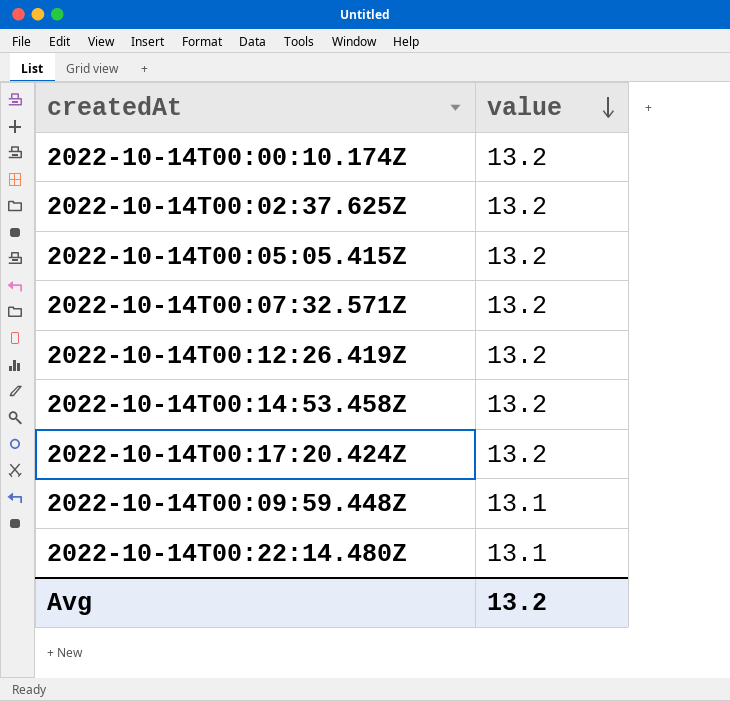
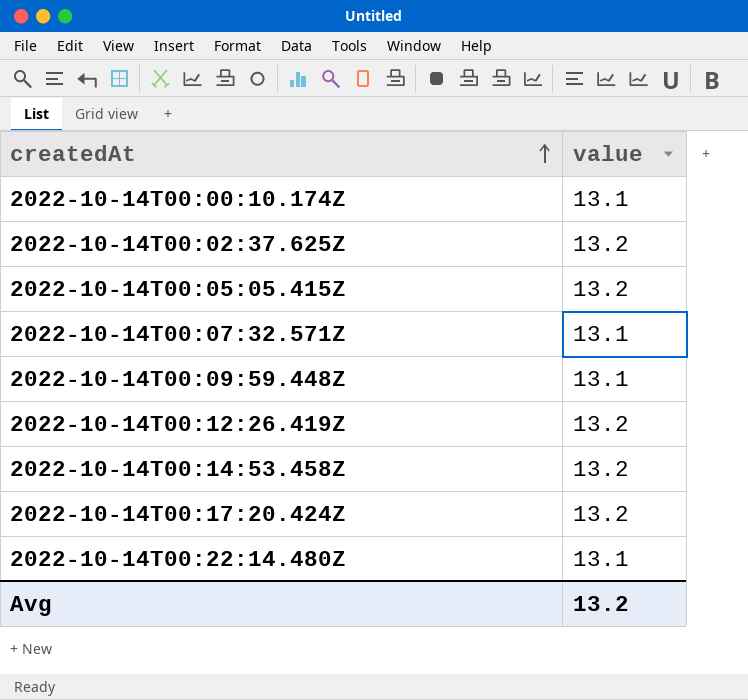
row order: value descending -> createdAt ascending
2022-10-14T00:00:10.174Z | value: 13.2 -> 13.1
2022-10-14T00:07:32.571Z | value: 13.2 -> 13.1

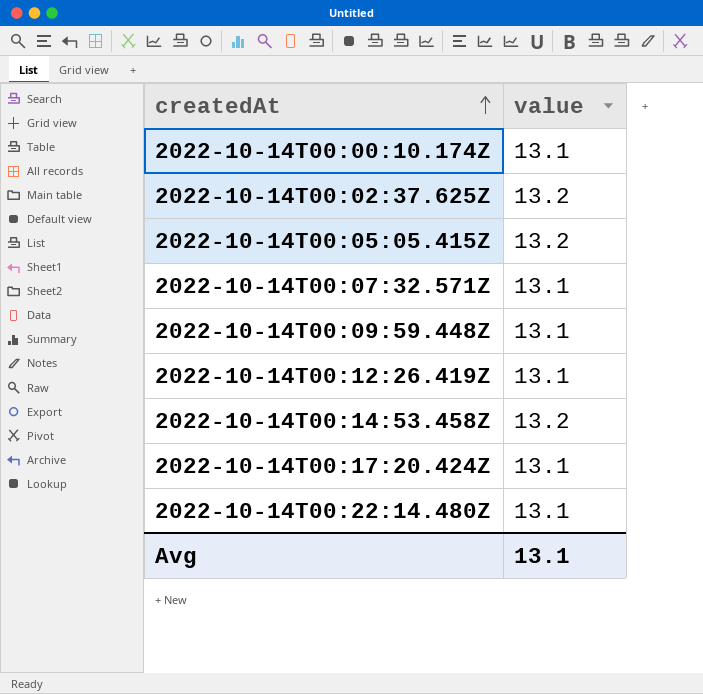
2022-10-14T00:12:26.419Z | value: 13.2 -> 13.1
2022-10-14T00:17:20.424Z | value: 13.2 -> 13.1
Avg | value: 13.2 -> 13.1

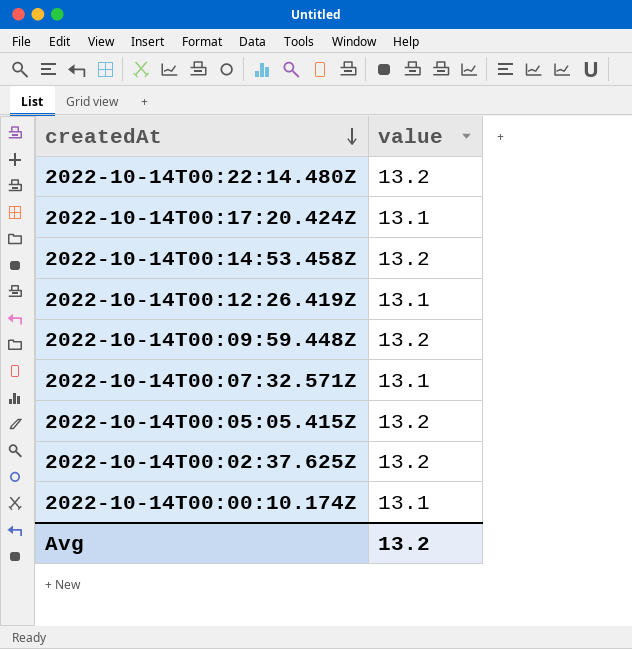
row order: createdAt ascending -> createdAt descending
2022-10-14T00:22:14.480Z | value: 13.1 -> 13.2
2022-10-14T00:09:59.448Z | value: 13.1 -> 13.2
Avg | value: 13.1 -> 13.2

